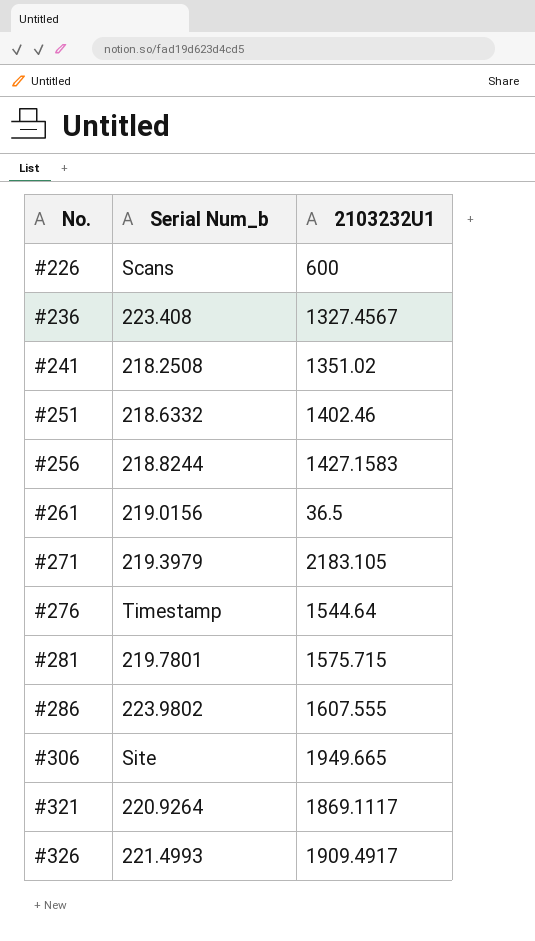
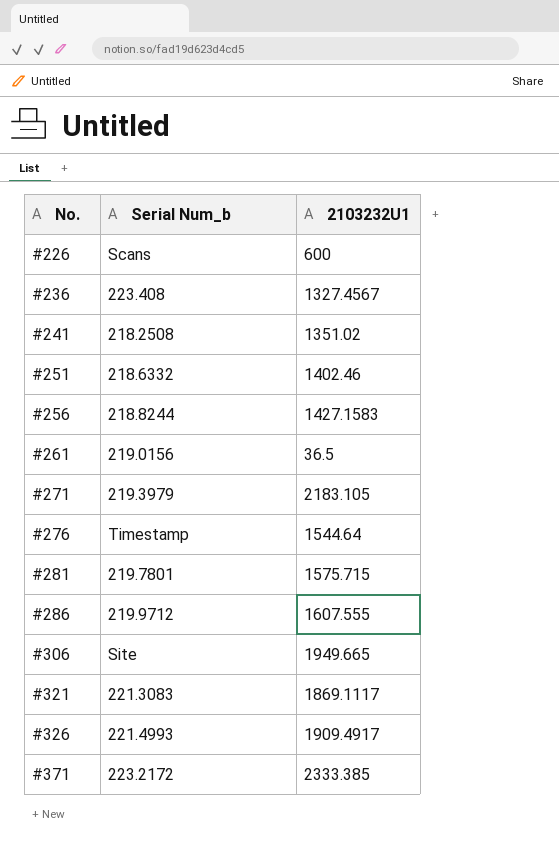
#286 | Serial Num_b: 223.9802 -> 219.9712
#321 | Serial Num_b: 220.9264 -> 221.3083
row #371: none -> 223.2172 | 2333.385

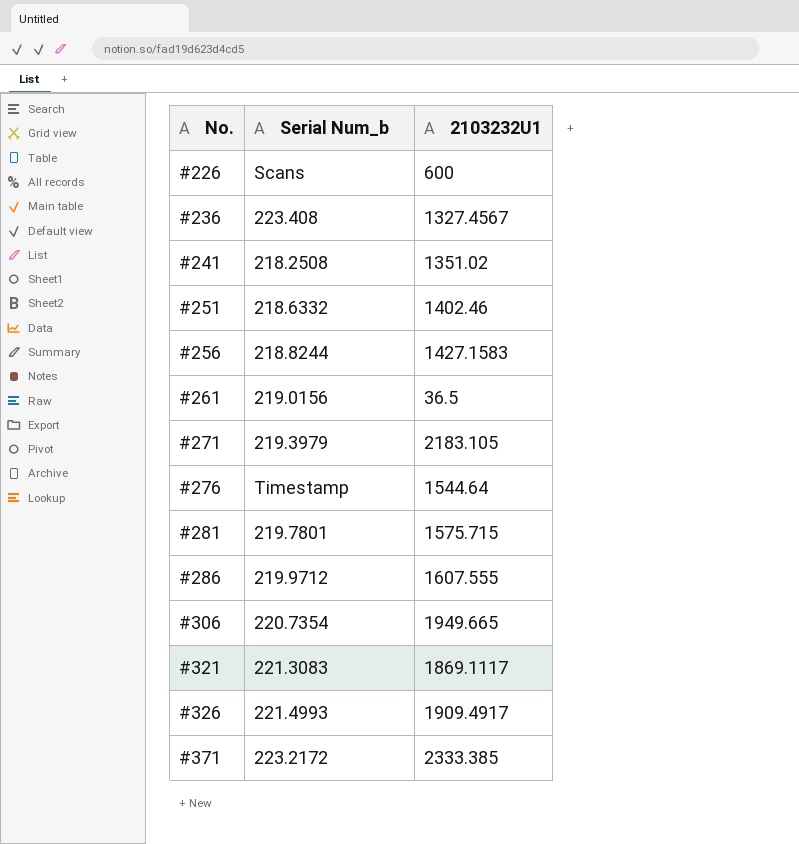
#306 | Serial Num_b: Site -> 220.7354

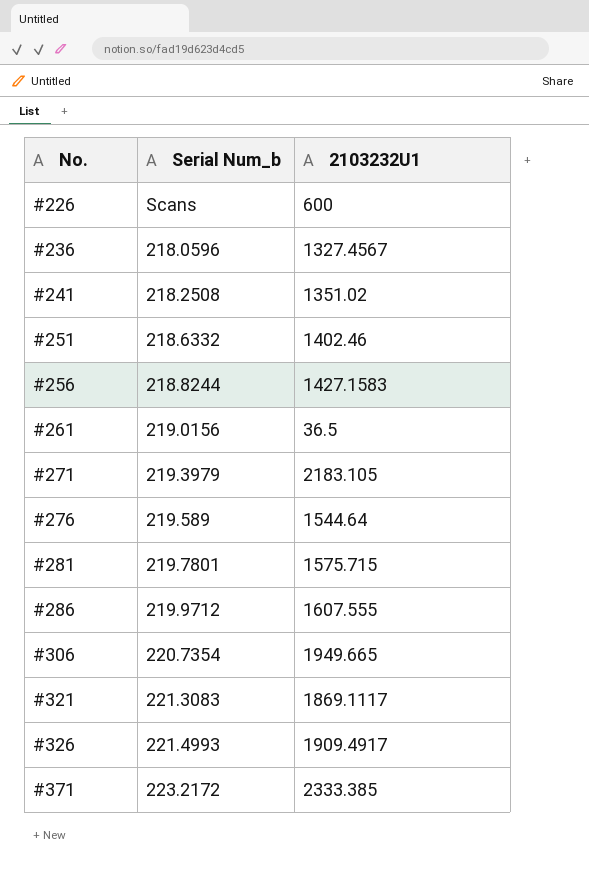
#236 | Serial Num_b: 223.408 -> 218.0596
#276 | Serial Num_b: Timestamp -> 219.589

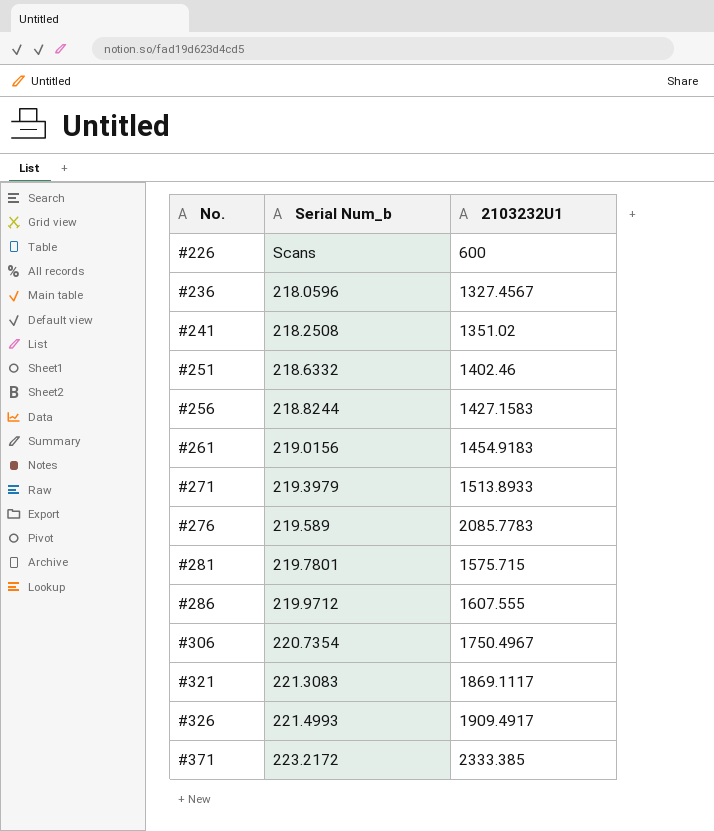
#261 | 2103232U1: 36.5 -> 1454.9183
#271 | 2103232U1: 2183.105 -> 1513.8933
#276 | 2103232U1: 1544.64 -> 2085.7783
#306 | 2103232U1: 1949.665 -> 1750.4967

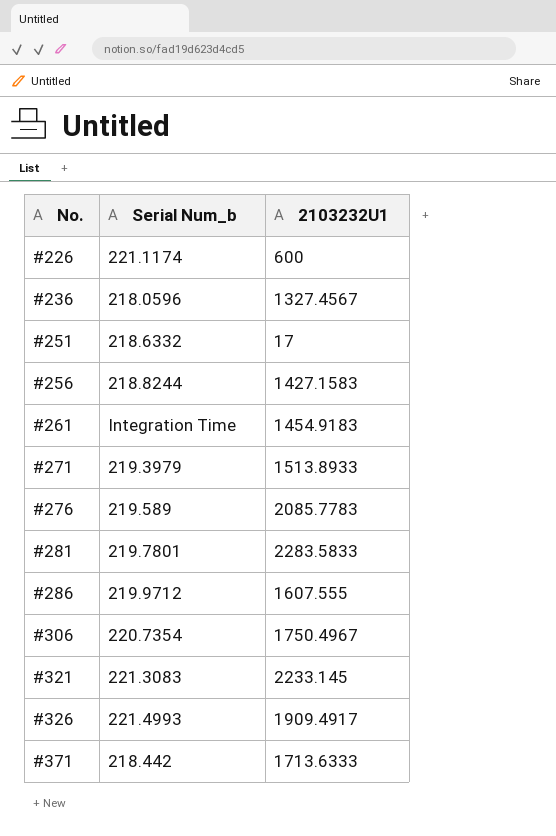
row #241: 218.2508 | 1351.02 -> none
#226 | Serial Num_b: Scans -> 221.1174
#251 | 2103232U1: 1402.46 -> 17
#261 | Serial Num_b: 219.0156 -> Integration Time
#281 | 2103232U1: 1575.715 -> 2283.5833
#321 | 2103232U1: 1869.1117 -> 2233.145
#371 | Serial Num_b: 223.2172 -> 218.442
#371 | 2103232U1: 2333.385 -> 1713.6333

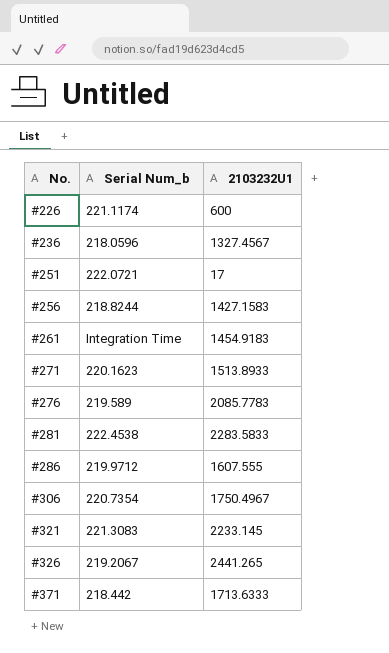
#251 | Serial Num_b: 218.6332 -> 222.0721
#271 | Serial Num_b: 219.3979 -> 220.1623
#281 | Serial Num_b: 219.7801 -> 222.4538
#326 | Serial Num_b: 221.4993 -> 219.2067
#326 | 2103232U1: 1909.4917 -> 2441.265

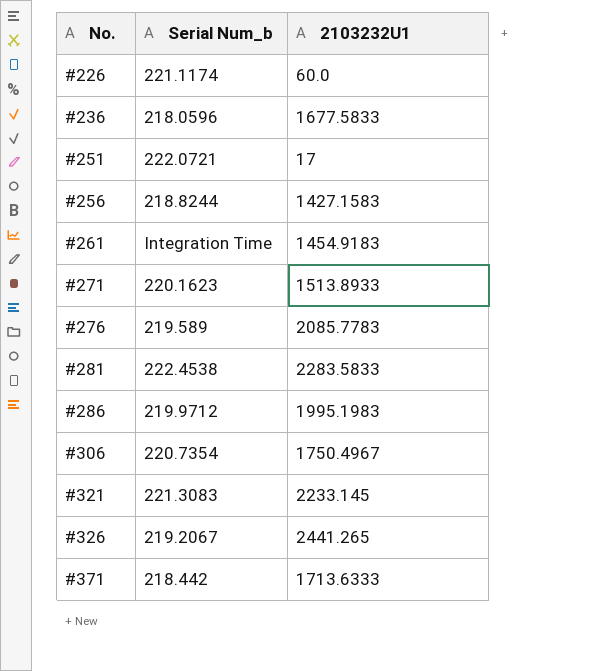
#226 | 2103232U1: 600 -> 60.0
#236 | 2103232U1: 1327.4567 -> 1677.5833
#286 | 2103232U1: 1607.555 -> 1995.1983

